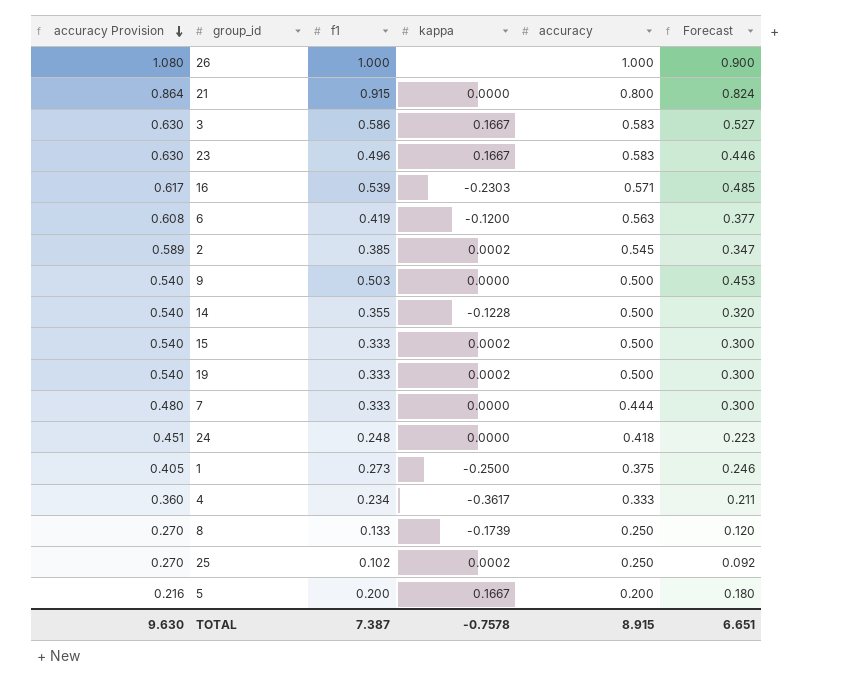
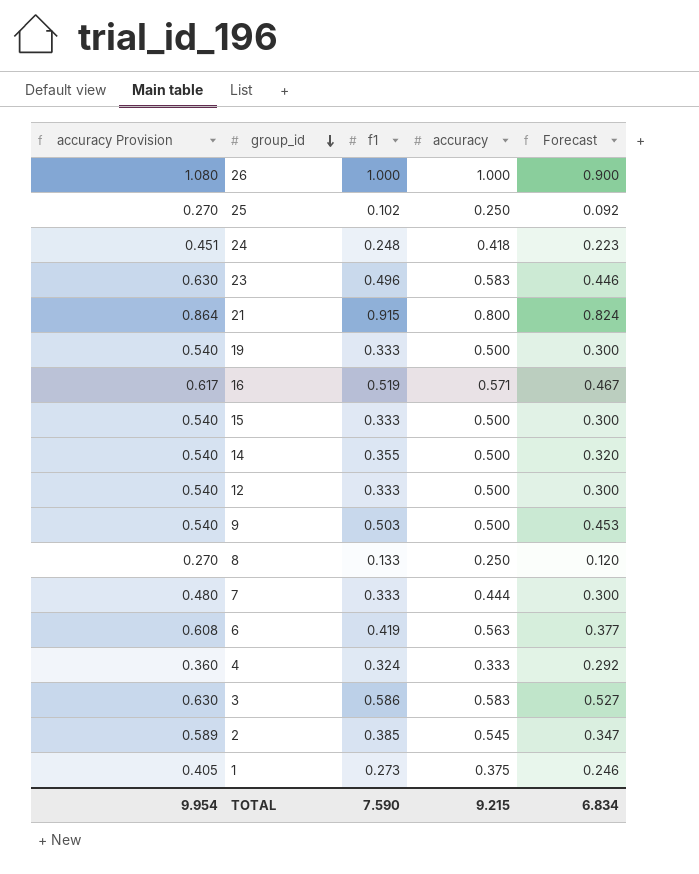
row order: accuracy Provision descending -> group_id descending
column kappa | position: 4 -> none
row 5: 0.216 | 0.200 | 0.1667 | 0.200 | 0.180 -> none
16 | f1: 0.539 -> 0.519
16 | Forecast: 0.485 -> 0.467
row 12: none -> 0.540 | 0.333 | 0.500 | 0.300
4 | f1: 0.234 -> 0.324
4 | Forecast: 0.211 -> 0.292
TOTAL | accuracy Provision: 9.630 -> 9.954
TOTAL | f1: 7.387 -> 7.590
TOTAL | accuracy: 8.915 -> 9.215
TOTAL | Forecast: 6.651 -> 6.834

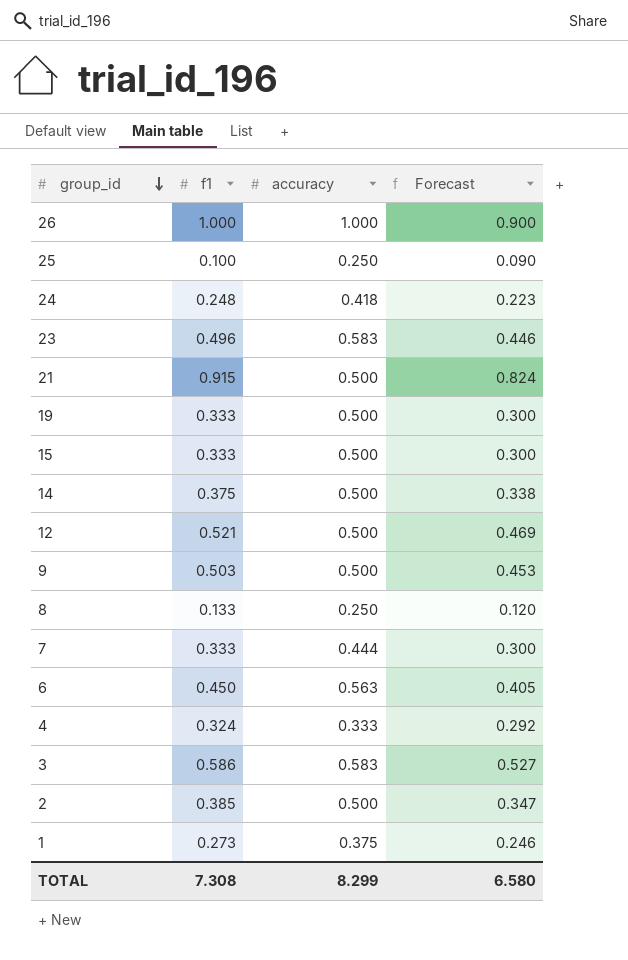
column accuracy Provision | formula: [accuracy] * 1.08 -> none
row 16: 0.617 | 0.519 | 0.571 | 0.467 -> none
25 | f1: 0.102 -> 0.100
25 | Forecast: 0.092 -> 0.090
21 | accuracy: 0.800 -> 0.500
14 | f1: 0.355 -> 0.375
14 | Forecast: 0.320 -> 0.338
12 | f1: 0.333 -> 0.521
12 | Forecast: 0.300 -> 0.469
6 | f1: 0.419 -> 0.450
6 | Forecast: 0.377 -> 0.405
2 | accuracy: 0.545 -> 0.500
TOTAL | f1: 7.590 -> 7.308
TOTAL | accuracy: 9.215 -> 8.299
TOTAL | Forecast: 6.834 -> 6.580

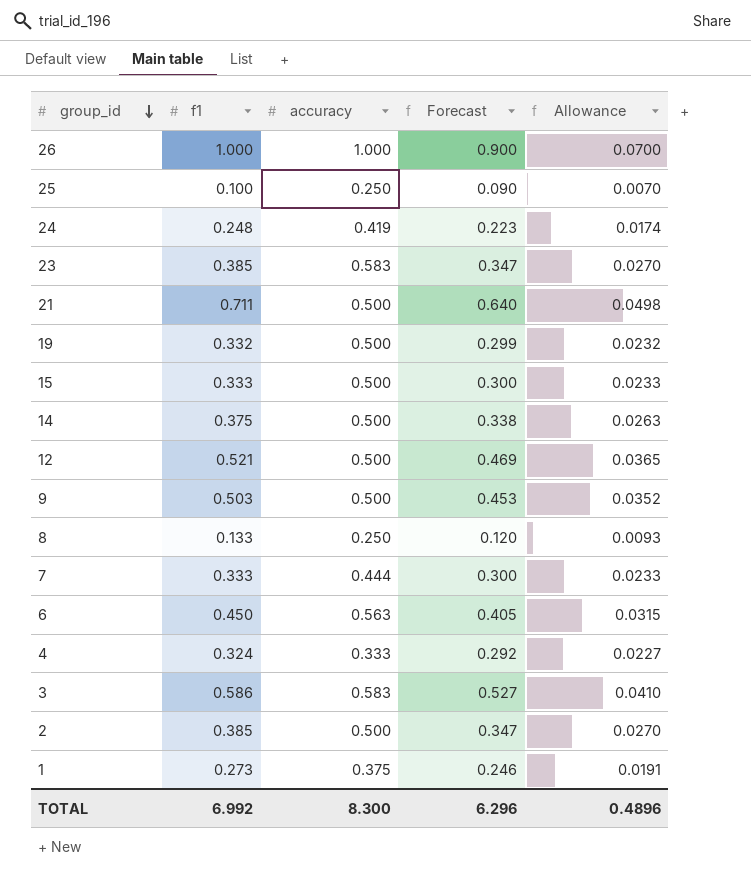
column Allowance | formula: none -> [f1] * 0.07
24 | accuracy: 0.418 -> 0.419
23 | f1: 0.496 -> 0.385
23 | Forecast: 0.446 -> 0.347
21 | f1: 0.915 -> 0.711
21 | Forecast: 0.824 -> 0.640
19 | f1: 0.333 -> 0.332
19 | Forecast: 0.300 -> 0.299
TOTAL | f1: 7.308 -> 6.992
TOTAL | accuracy: 8.299 -> 8.300
TOTAL | Forecast: 6.580 -> 6.296

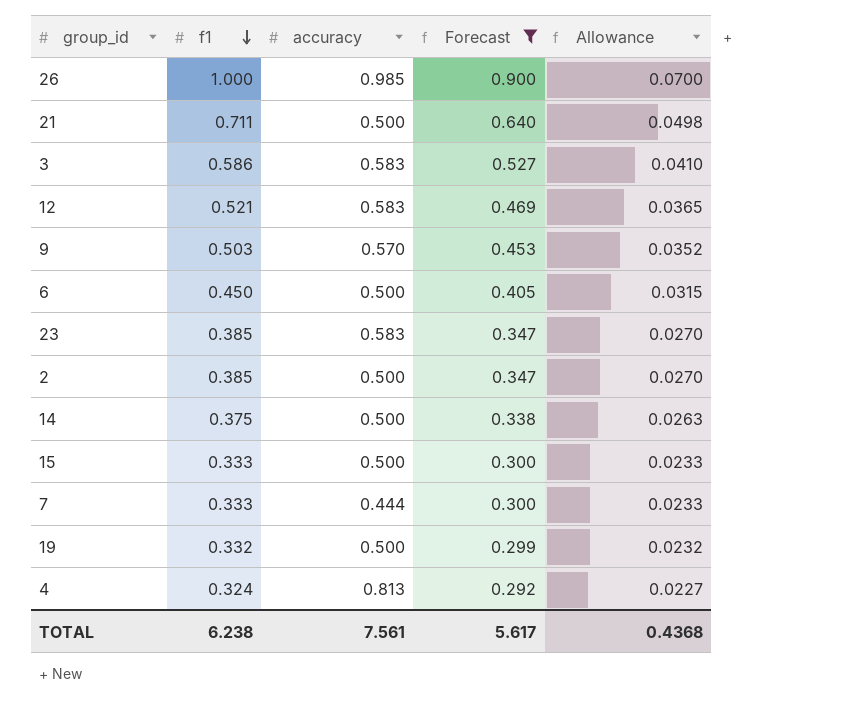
filter: none -> Forecast >= 0.292
row order: group_id descending -> f1 descending
26 | accuracy: 1.000 -> 0.985
12 | accuracy: 0.500 -> 0.583
9 | accuracy: 0.500 -> 0.570
6 | accuracy: 0.563 -> 0.500
4 | accuracy: 0.333 -> 0.813
TOTAL | f1: 6.992 -> 6.238
TOTAL | accuracy: 8.300 -> 7.561
TOTAL | Forecast: 6.296 -> 5.617
TOTAL | Allowance: 0.4896 -> 0.4368

